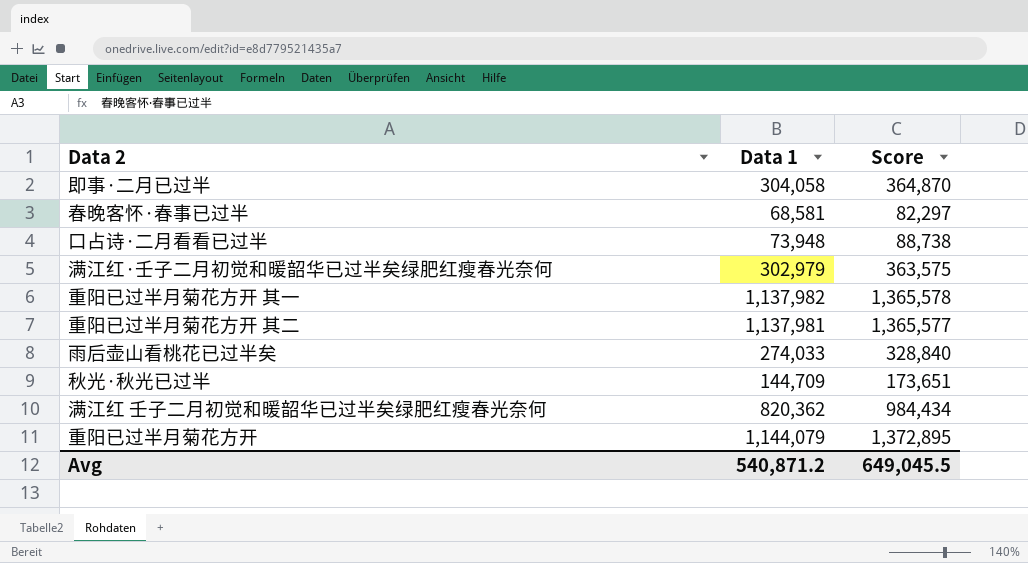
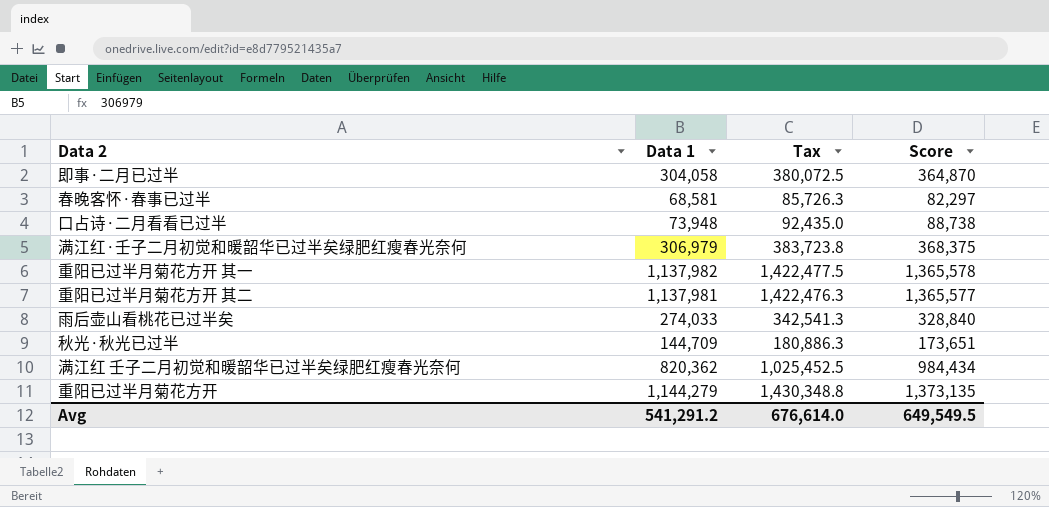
column Tax | formula: none -> [Data 1] * 1.25
满江红·壬子二月初觉和暖韶华已过半矣绿肥红瘦春光奈何 | Data 1: 302,979 -> 306,979
满江红·壬子二月初觉和暖韶华已过半矣绿肥红瘦春光奈何 | Score: 363,575 -> 368,375
重阳已过半月菊花方开 | Data 1: 1,144,079 -> 1,144,279
重阳已过半月菊花方开 | Score: 1,372,895 -> 1,373,135
Avg | Data 1: 540,871.2 -> 541,291.2
Avg | Score: 649,045.5 -> 649,549.5

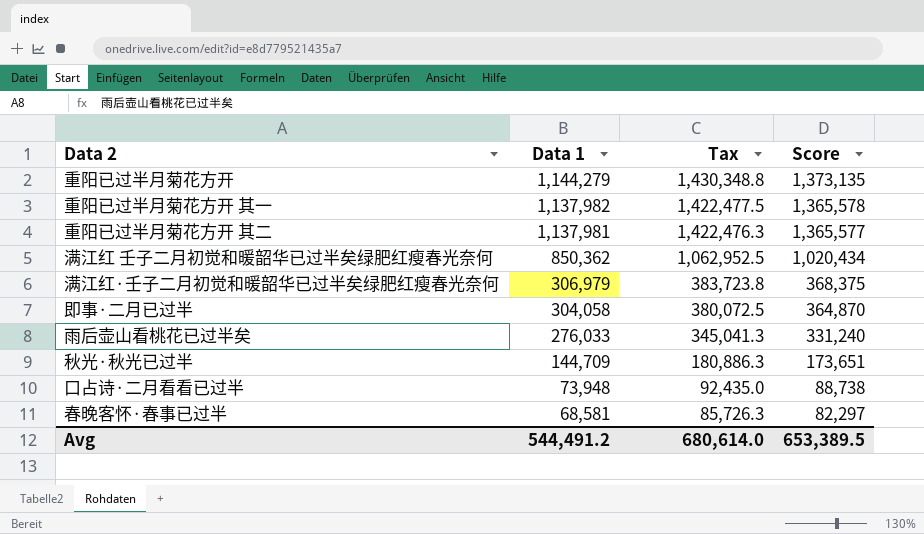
row order: none -> Data 1 descending
满江红 壬子二月初觉和暖韶华已过半矣绿肥红瘦春光奈何 | Data 1: 820,362 -> 850,362
满江红 壬子二月初觉和暖韶华已过半矣绿肥红瘦春光奈何 | Tax: 1,025,452.5 -> 1,062,952.5
满江红 壬子二月初觉和暖韶华已过半矣绿肥红瘦春光奈何 | Score: 984,434 -> 1,020,434
雨后壶山看桃花已过半矣 | Data 1: 274,033 -> 276,033
雨后壶山看桃花已过半矣 | Tax: 342,541.3 -> 345,041.3
雨后壶山看桃花已过半矣 | Score: 328,840 -> 331,240
Avg | Data 1: 541,291.2 -> 544,491.2
Avg | Tax: 676,614.0 -> 680,614.0
Avg | Score: 649,549.5 -> 653,389.5

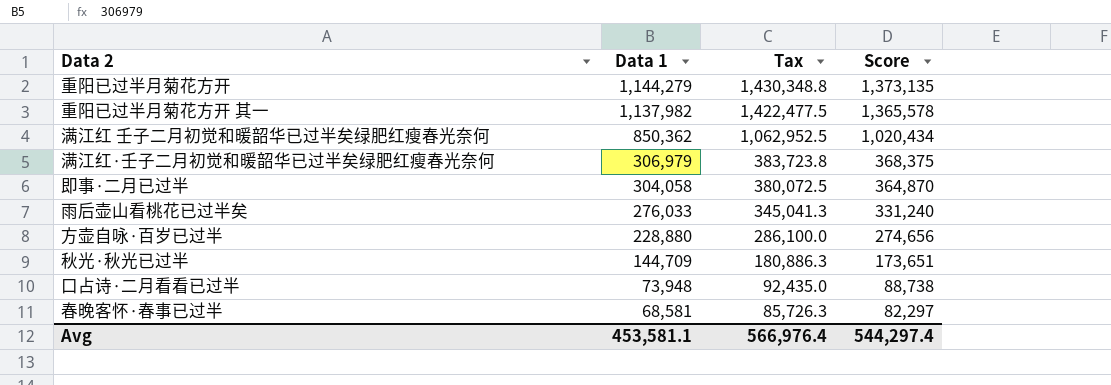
row 重阳已过半月菊花方开 其二: 1,137,981 | 1,422,476.3 | 1,365,577 -> none
row 方壶自咏·百岁已过半: none -> 228,880 | 286,100.0 | 274,656
Avg | Data 1: 544,491.2 -> 453,581.1
Avg | Tax: 680,614.0 -> 566,976.4
Avg | Score: 653,389.5 -> 544,297.4

